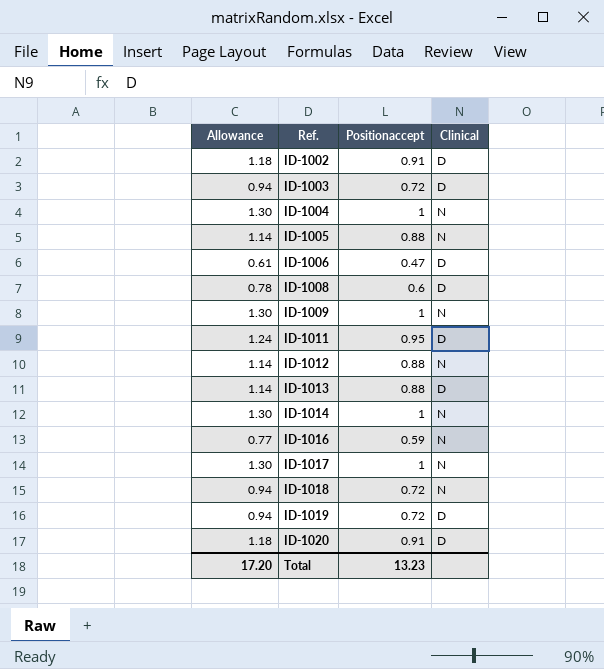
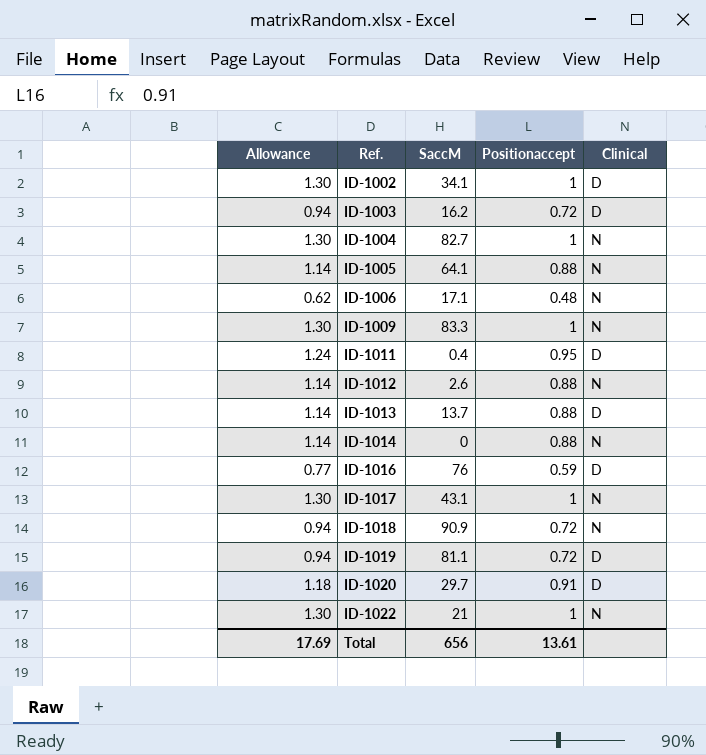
column SaccM | position: none -> 3
row ID-1008: 0.78 | 0.6 | D -> none
ID-1002 | Allowance: 1.18 -> 1.30
ID-1002 | Positionaccept: 0.91 -> 1
ID-1006 | Allowance: 0.61 -> 0.62
ID-1006 | Positionaccept: 0.47 -> 0.48
ID-1006 | Clinical: D -> N
ID-1014 | Allowance: 1.30 -> 1.14
ID-1014 | Positionaccept: 1 -> 0.88
ID-1016 | Clinical: N -> D
row ID-1022: none -> 1.30 | 21 | 1 | N
Total | Allowance: 17.20 -> 17.69
Total | Positionaccept: 13.23 -> 13.61

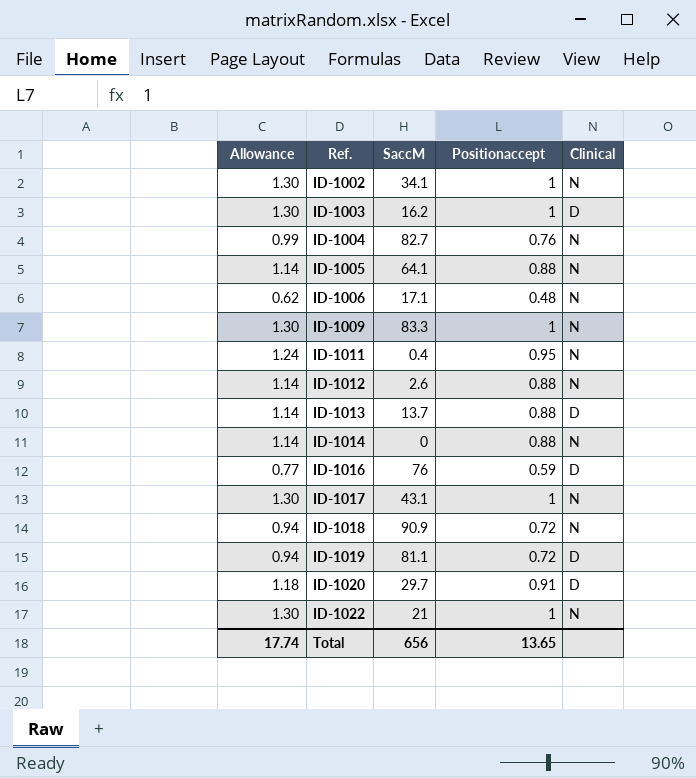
ID-1002 | Clinical: D -> N
ID-1003 | Allowance: 0.94 -> 1.30
ID-1003 | Positionaccept: 0.72 -> 1
ID-1004 | Allowance: 1.30 -> 0.99
ID-1004 | Positionaccept: 1 -> 0.76
ID-1011 | Clinical: D -> N
Total | Allowance: 17.69 -> 17.74
Total | Positionaccept: 13.61 -> 13.65

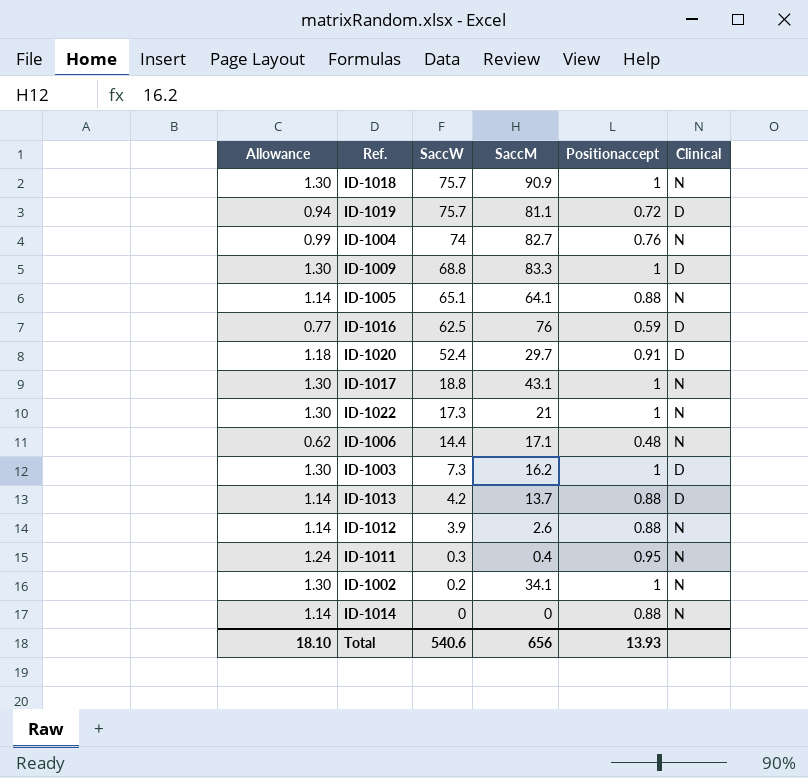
row order: Ref. ascending -> SaccW descending
column SaccW | position: none -> 3
ID-1018 | Allowance: 0.94 -> 1.30
ID-1018 | Positionaccept: 0.72 -> 1
ID-1009 | Clinical: N -> D
Total | Allowance: 17.74 -> 18.10
Total | Positionaccept: 13.65 -> 13.93

